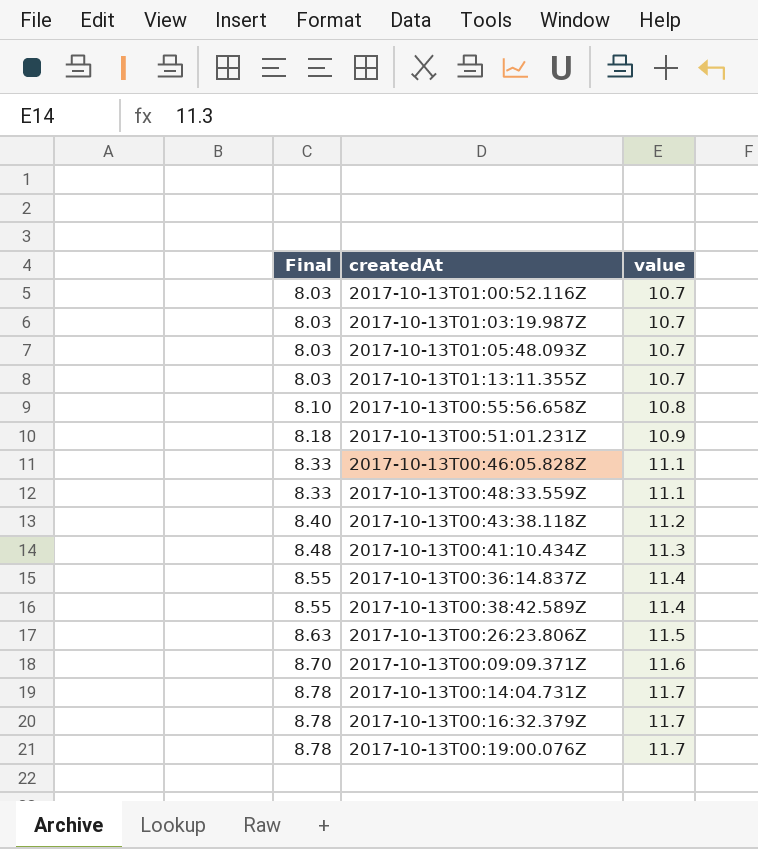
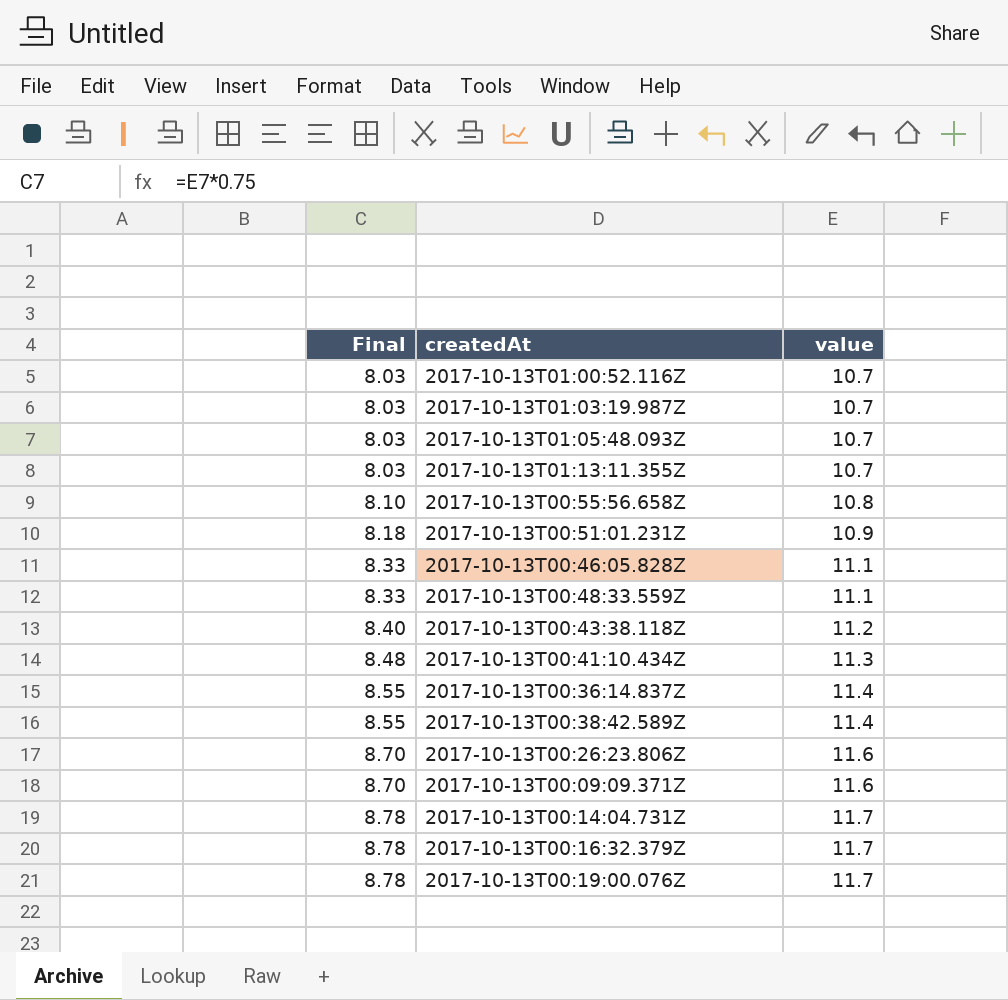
2017-10-13T00:26:23.806Z | Final: 8.63 -> 8.70
2017-10-13T00:26:23.806Z | value: 11.5 -> 11.6

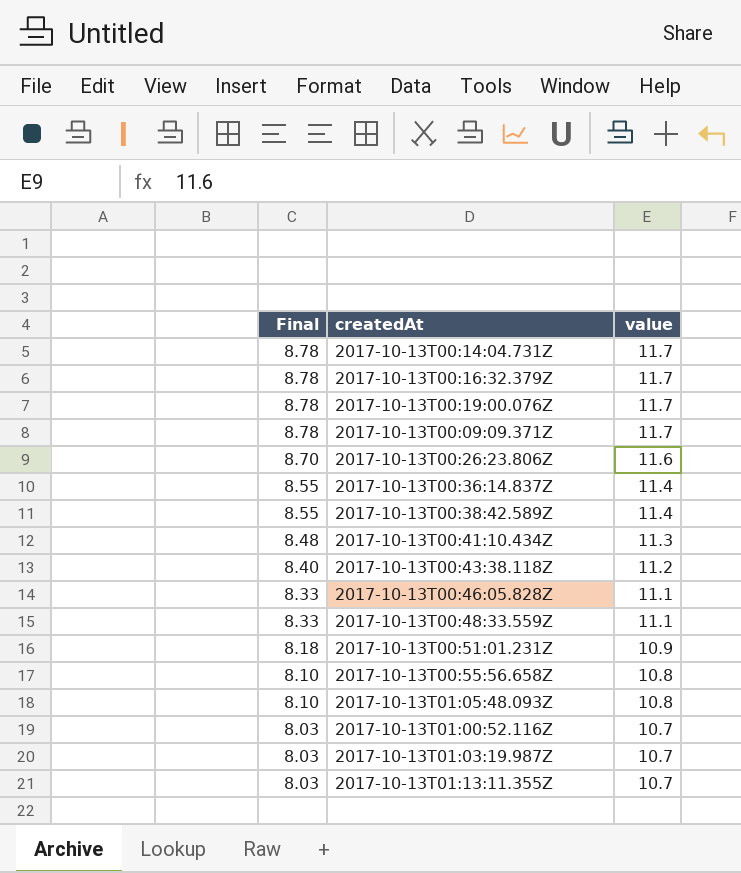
row order: Final ascending -> Final descending
2017-10-13T00:09:09.371Z | Final: 8.70 -> 8.78
2017-10-13T00:09:09.371Z | value: 11.6 -> 11.7
2017-10-13T01:05:48.093Z | Final: 8.03 -> 8.10
2017-10-13T01:05:48.093Z | value: 10.7 -> 10.8

